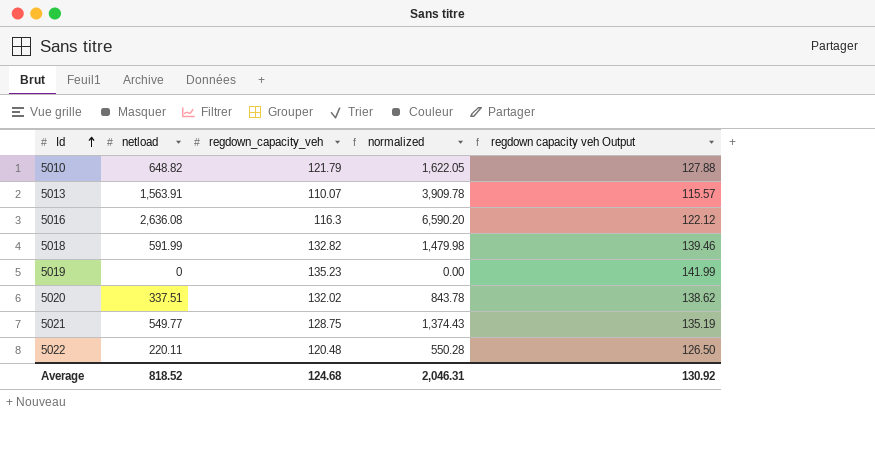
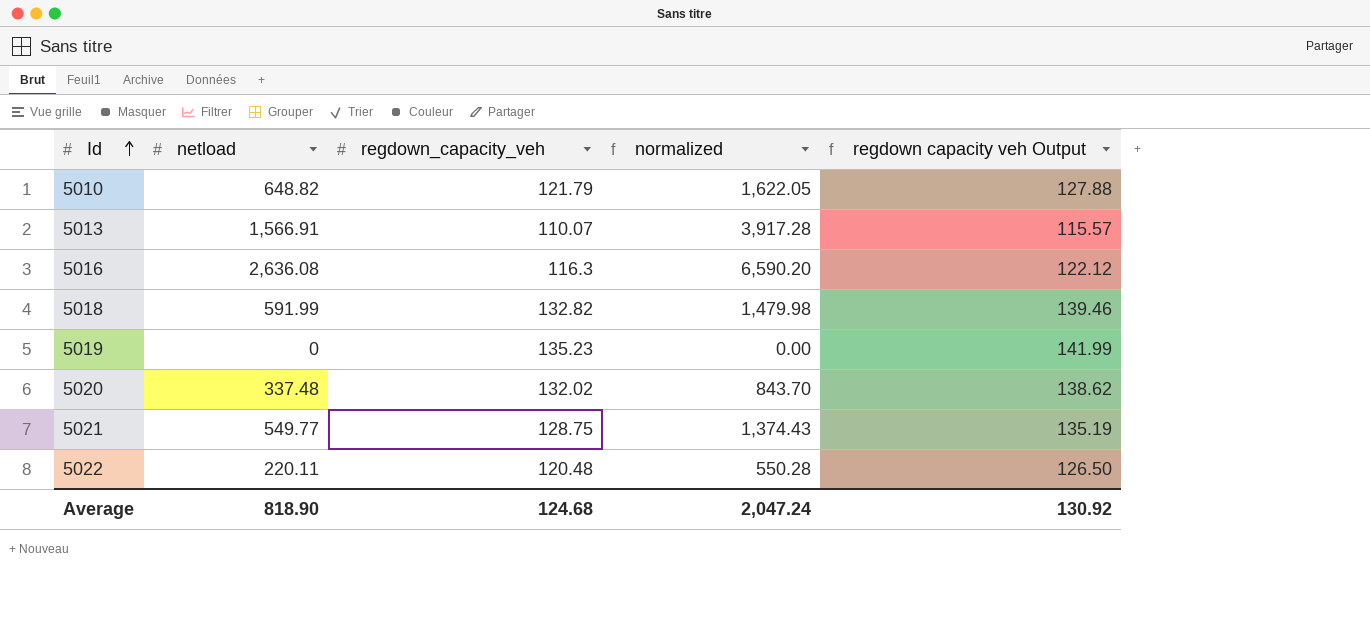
5013 | netload: 1,563.91 -> 1,566.91
5013 | normalized: 3,909.78 -> 3,917.28
5020 | netload: 337.51 -> 337.48
5020 | normalized: 843.78 -> 843.70
Average | netload: 818.52 -> 818.90
Average | normalized: 2,046.31 -> 2,047.24

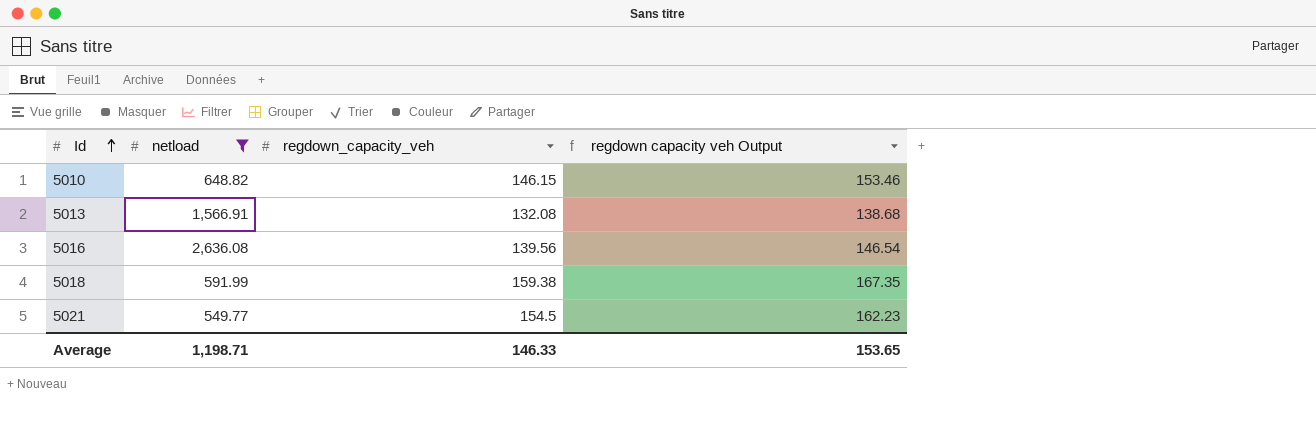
filter: none -> netload >= 549.77
column normalized | formula: [netload] * 2.5 -> none
5010 | regdown_capacity_veh: 121.79 -> 146.15
5010 | regdown capacity veh Output: 127.88 -> 153.46
5013 | regdown_capacity_veh: 110.07 -> 132.08
5013 | regdown capacity veh Output: 115.57 -> 138.68
5016 | regdown_capacity_veh: 116.3 -> 139.56
5016 | regdown capacity veh Output: 122.12 -> 146.54
5018 | regdown_capacity_veh: 132.82 -> 159.38
5018 | regdown capacity veh Output: 139.46 -> 167.35
5021 | regdown_capacity_veh: 128.75 -> 154.5
5021 | regdown capacity veh Output: 135.19 -> 162.23
Average | netload: 818.90 -> 1,198.71
Average | regdown_capacity_veh: 124.68 -> 146.33
Average | regdown capacity veh Output: 130.92 -> 153.65

